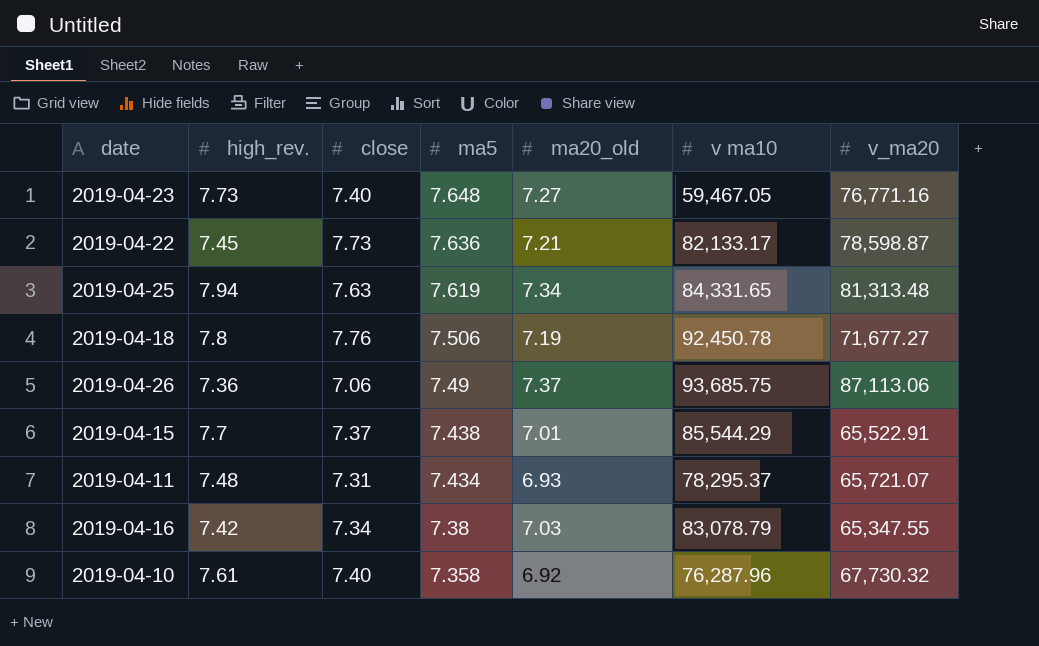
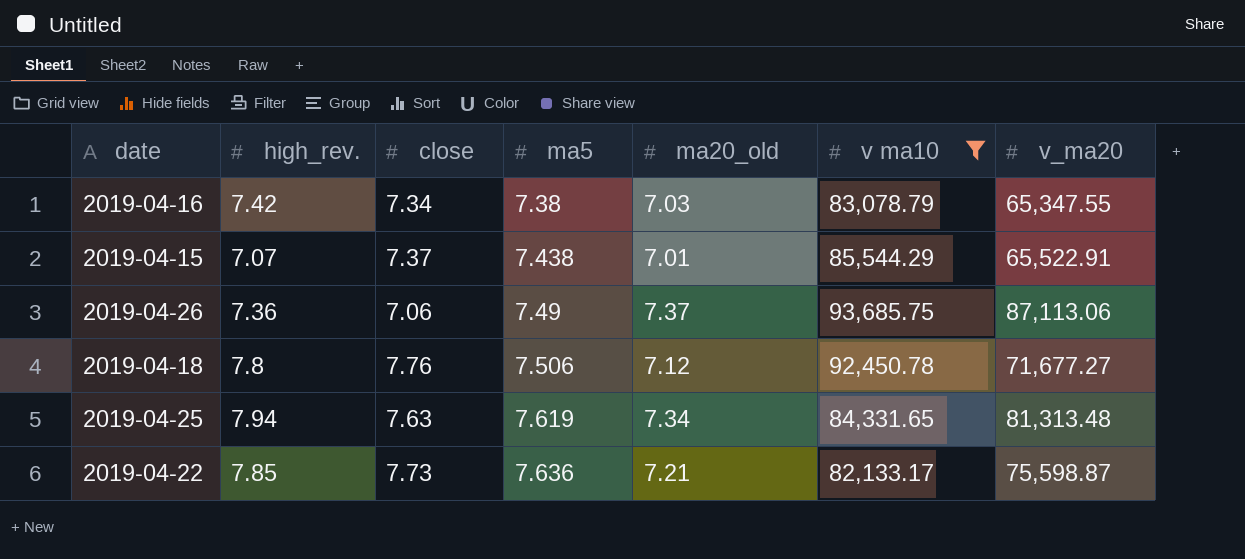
filter: none -> v ma10 >= 82,133.17
row order: ma5 descending -> ma5 ascending
2019-04-15 | high_rev.: 7.7 -> 7.07
2019-04-18 | ma20_old: 7.19 -> 7.12
2019-04-22 | high_rev.: 7.45 -> 7.85
2019-04-22 | v_ma20: 78,598.87 -> 75,598.87

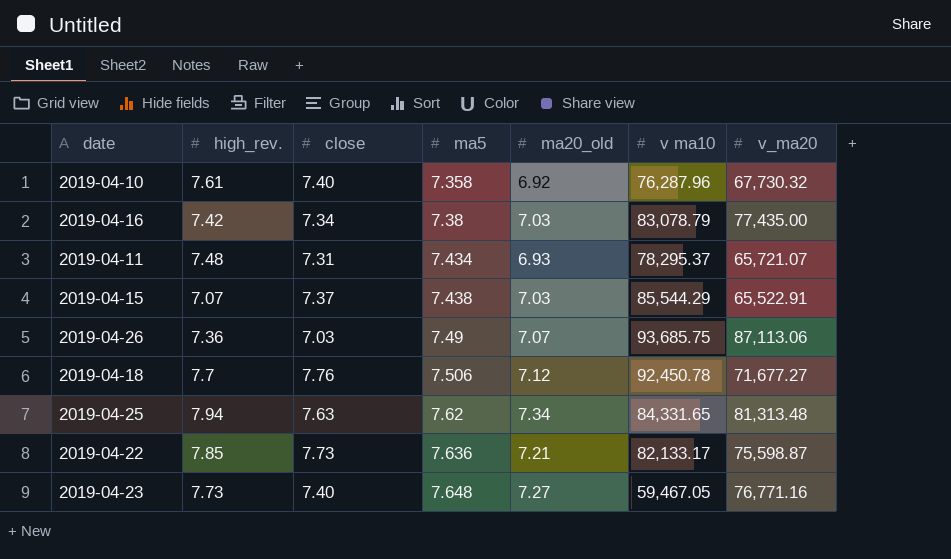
filter: v ma10 >= 82,133.17 -> none
2019-04-16 | v_ma20: 65,347.55 -> 77,435.00
2019-04-15 | ma20_old: 7.01 -> 7.03
2019-04-26 | close: 7.06 -> 7.03
2019-04-26 | ma20_old: 7.37 -> 7.07
2019-04-18 | high_rev.: 7.8 -> 7.7
2019-04-25 | ma5: 7.619 -> 7.62

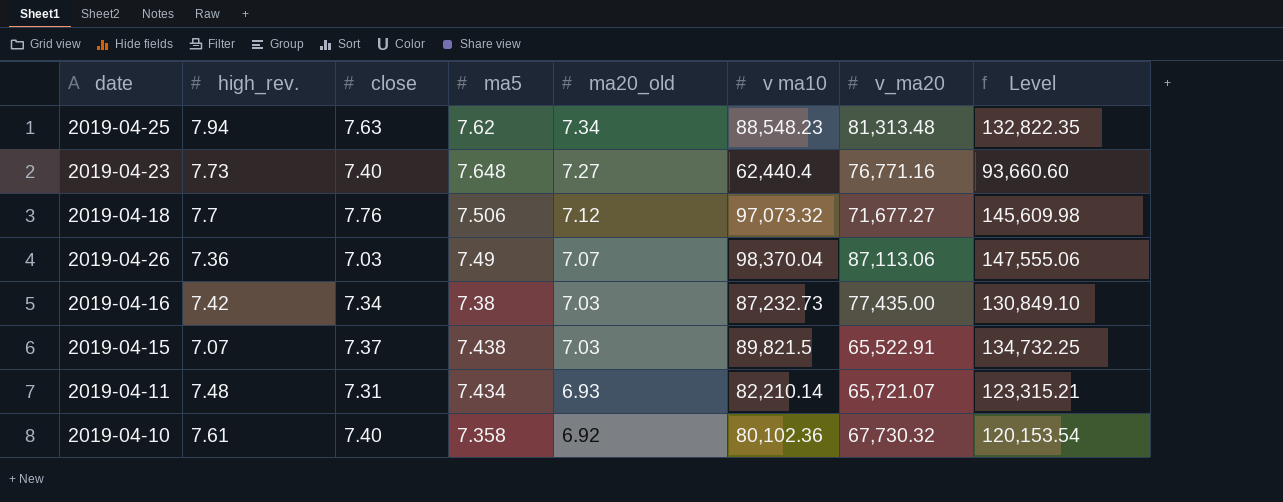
row order: ma5 ascending -> ma20_old descending
column Level | formula: none -> [v ma10] * 1.5
row 2019-04-22: 7.85 | 7.73 | 7.636 | 7.21 | 82,133.17 | 75,598.87 -> none
2019-04-25 | v ma10: 84,331.65 -> 88,548.23
2019-04-23 | v ma10: 59,467.05 -> 62,440.4
2019-04-18 | v ma10: 92,450.78 -> 97,073.32
2019-04-26 | v ma10: 93,685.75 -> 98,370.04
2019-04-16 | v ma10: 83,078.79 -> 87,232.73
2019-04-15 | v ma10: 85,544.29 -> 89,821.5
2019-04-11 | v ma10: 78,295.37 -> 82,210.14
2019-04-10 | v ma10: 76,287.96 -> 80,102.36

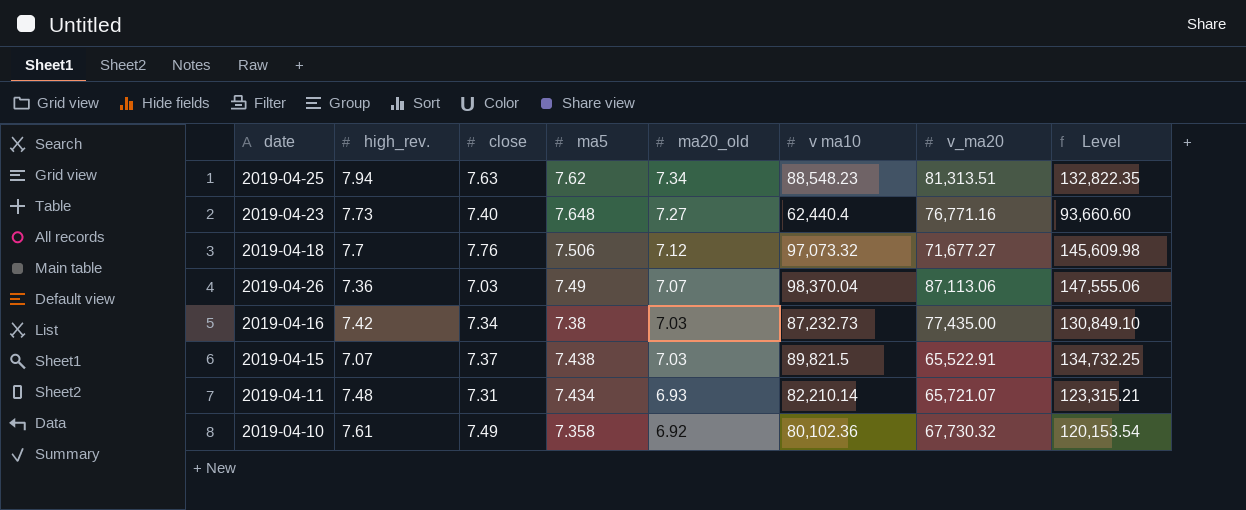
2019-04-25 | v_ma20: 81,313.48 -> 81,313.51
2019-04-10 | close: 7.40 -> 7.49

